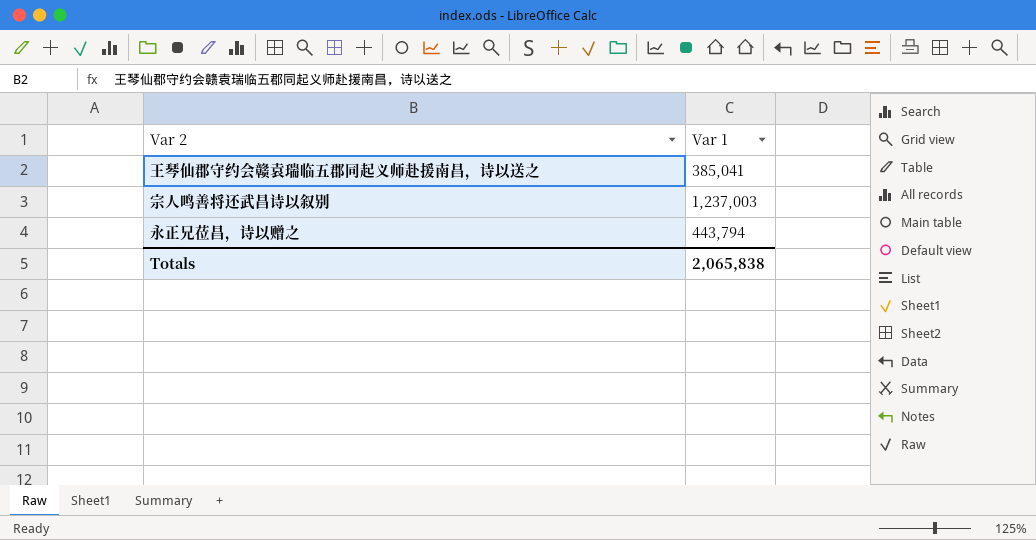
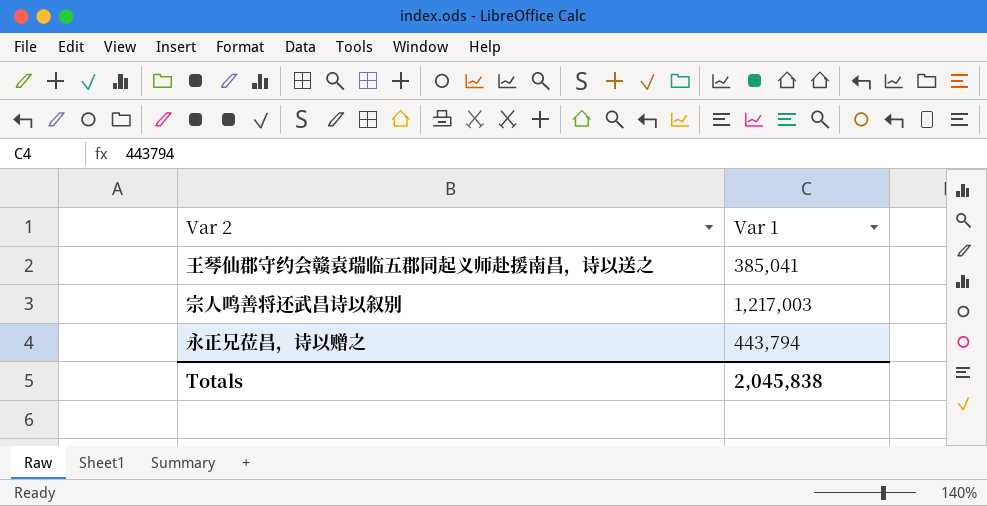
宗人鸣善将还武昌诗以叙别 | Var 1: 1,237,003 -> 1,217,003
Totals | Var 1: 2,065,838 -> 2,045,838

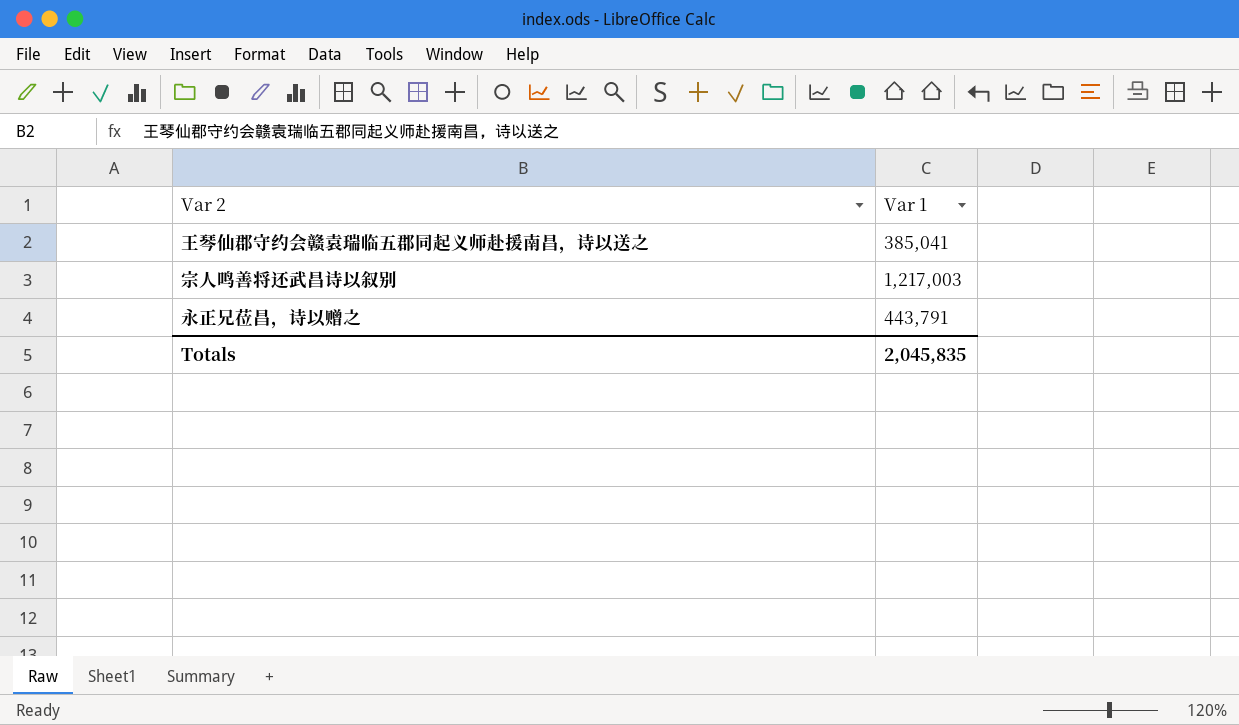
永正兄莅昌，诗以赠之 | Var 1: 443,794 -> 443,791
Totals | Var 1: 2,045,838 -> 2,045,835

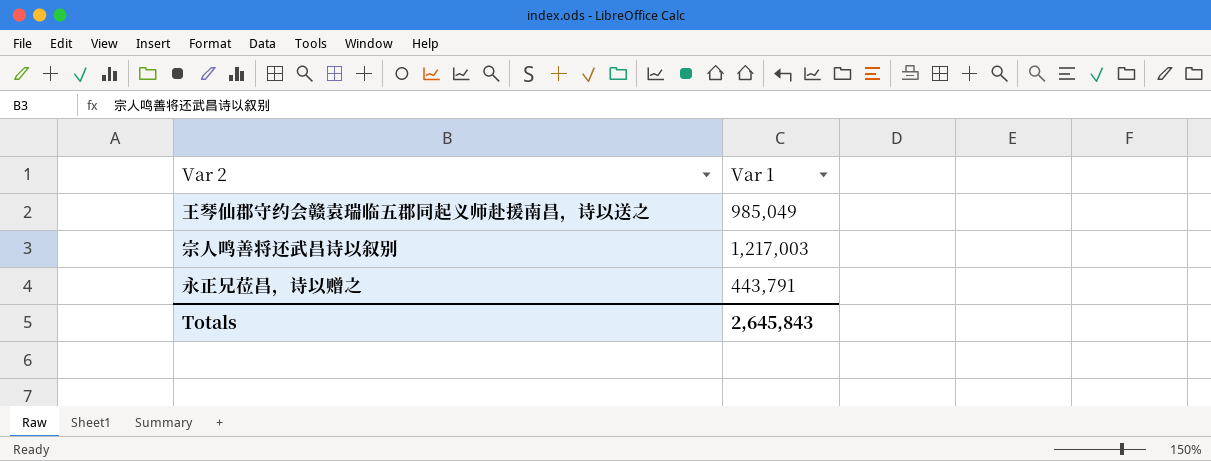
王琴仙郡守约会赣袁瑞临五郡同起义师赴援南昌，诗以送之 | Var 1: 385,041 -> 985,049
Totals | Var 1: 2,045,835 -> 2,645,843

